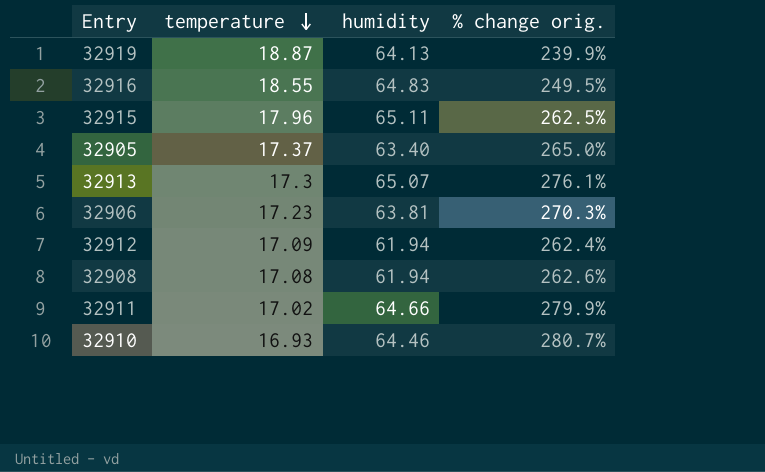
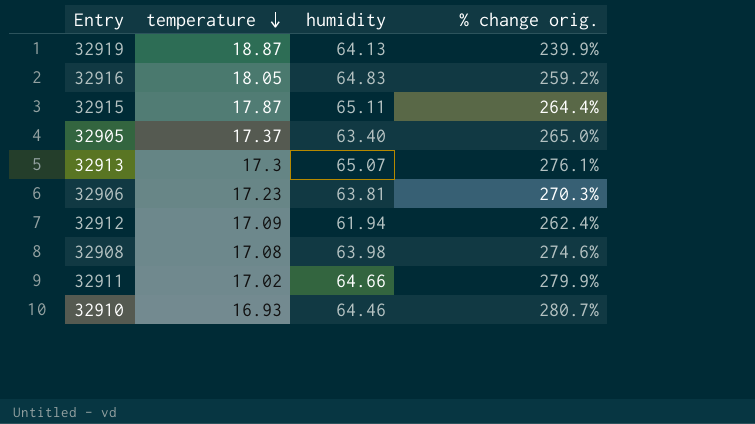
32916 | temperature: 18.55 -> 18.05
32916 | % change orig.: 249.5% -> 259.2%
32915 | temperature: 17.96 -> 17.87
32915 | % change orig.: 262.5% -> 264.4%
32908 | humidity: 61.94 -> 63.98
32908 | % change orig.: 262.6% -> 274.6%

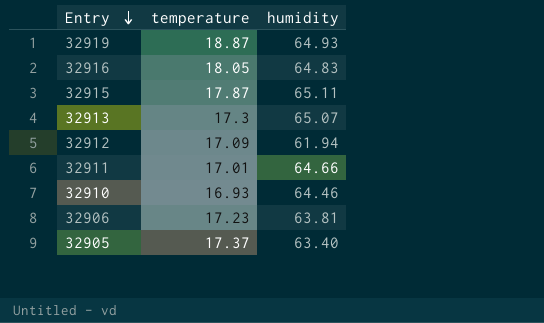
row order: temperature descending -> Entry descending
column % change orig. | formula: ([humidity] - [temperature]) / [temperature] -> none
row 32908: 17.08 | 63.98 | 274.6% -> none
32919 | humidity: 64.13 -> 64.93
32911 | temperature: 17.02 -> 17.01

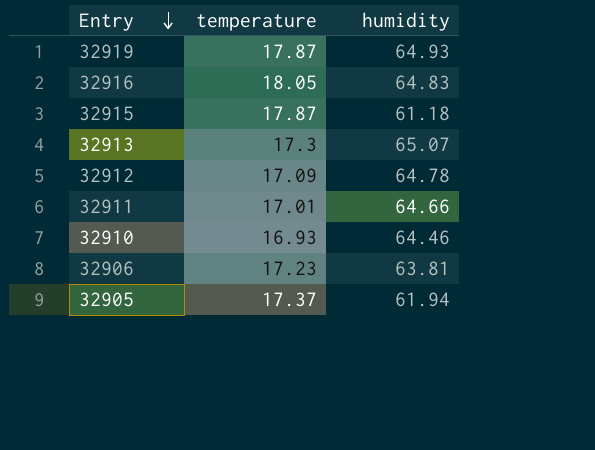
32919 | temperature: 18.87 -> 17.87
32915 | humidity: 65.11 -> 61.18
32912 | humidity: 61.94 -> 64.78
32905 | humidity: 63.40 -> 61.94

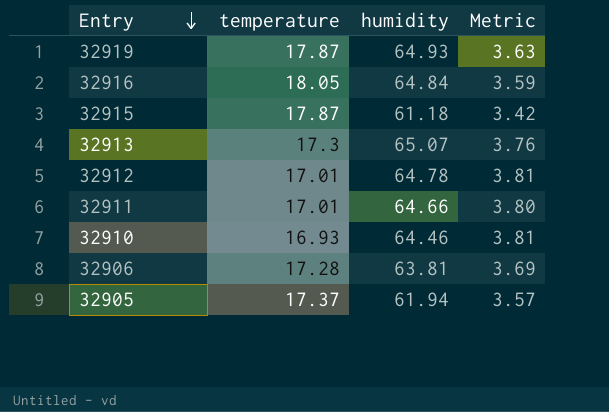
column Metric | formula: none -> [humidity] / [temperature]
32916 | humidity: 64.83 -> 64.84
32912 | temperature: 17.09 -> 17.01
32906 | temperature: 17.23 -> 17.28

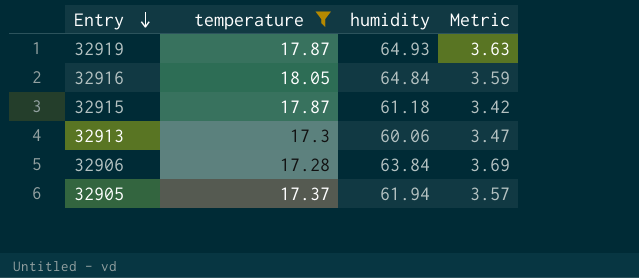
filter: none -> temperature >= 17.28
32913 | humidity: 65.07 -> 60.06
32913 | Metric: 3.76 -> 3.47
32906 | humidity: 63.81 -> 63.84

